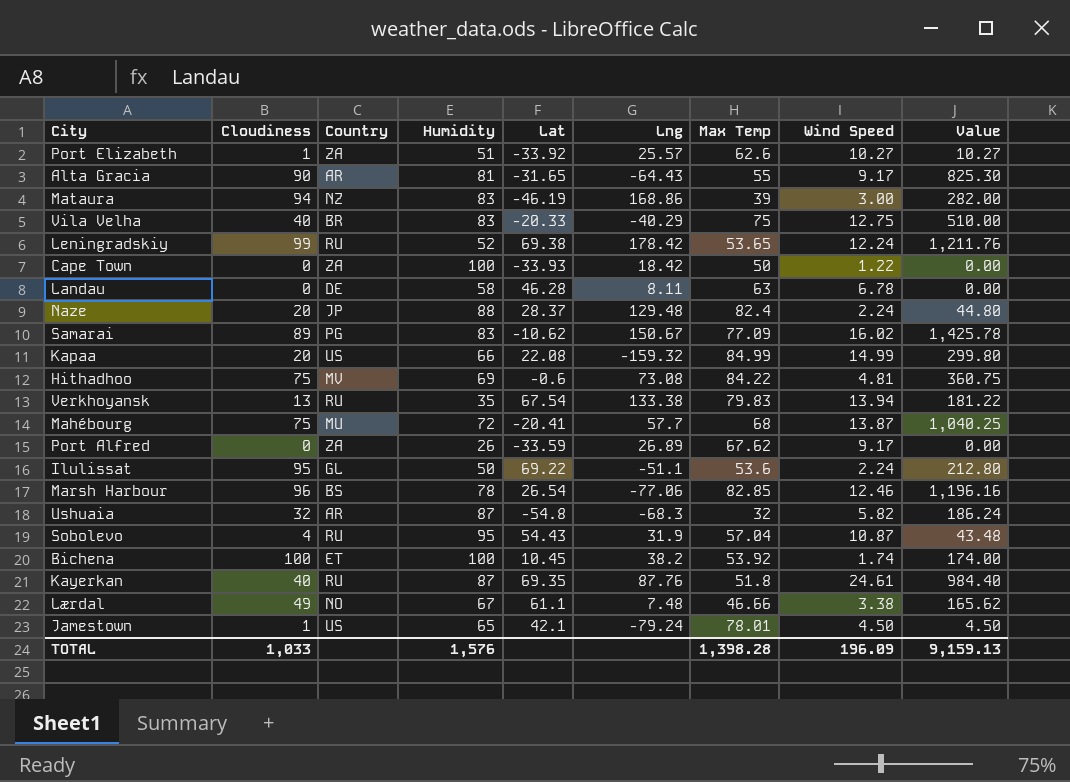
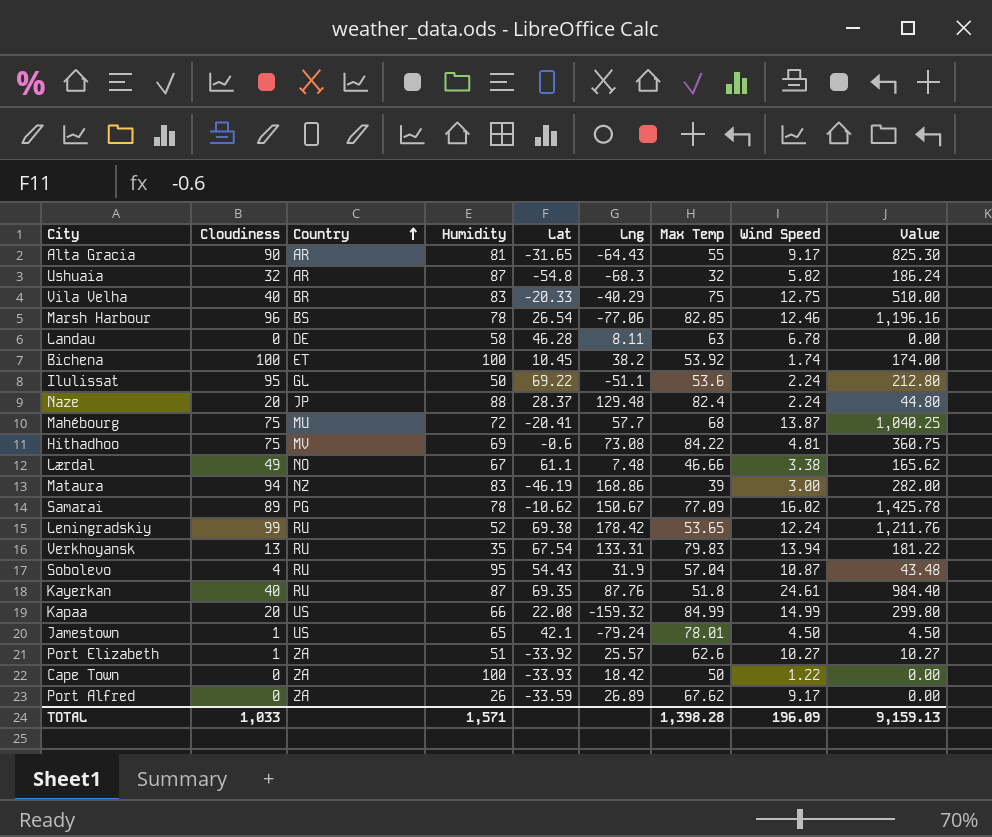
row order: none -> Country ascending
Samarai | Humidity: 83 -> 78
Verkhoyansk | Lng: 133.38 -> 133.31
TOTAL | Humidity: 1,576 -> 1,571

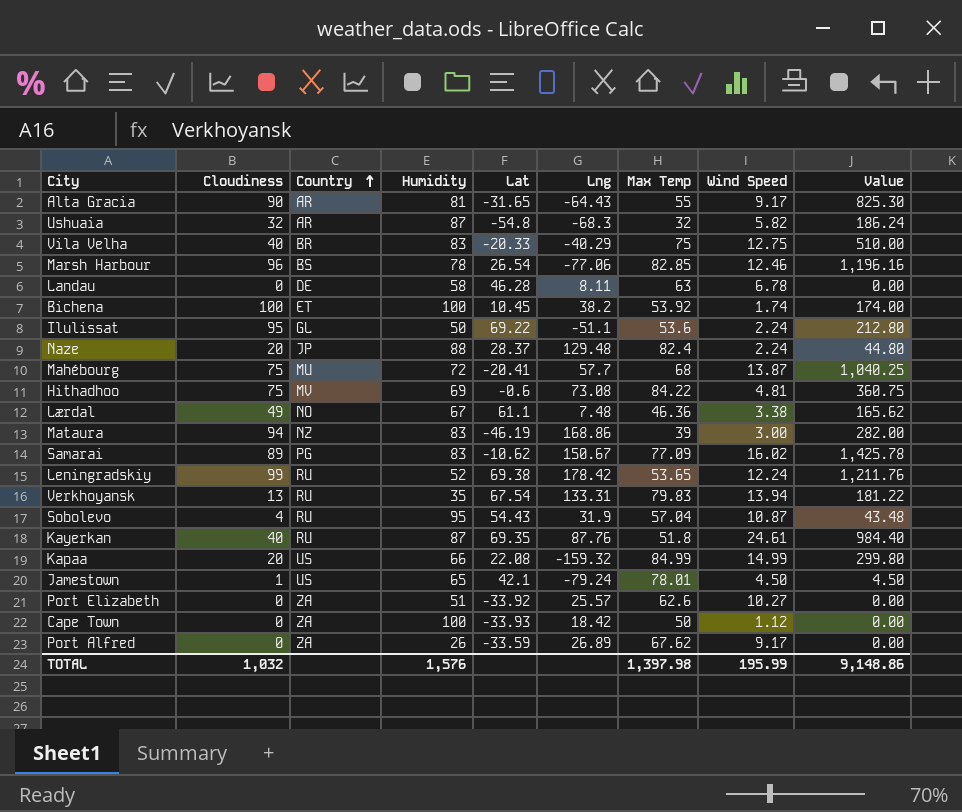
Lærdal | Max Temp: 46.66 -> 46.36
Samarai | Humidity: 78 -> 83
Port Elizabeth | Cloudiness: 1 -> 0
Port Elizabeth | Value: 10.27 -> 0.00
Cape Town | Wind Speed: 1.22 -> 1.12
TOTAL | Cloudiness: 1,033 -> 1,032
TOTAL | Humidity: 1,571 -> 1,576
TOTAL | Max Temp: 1,398.28 -> 1,397.98
TOTAL | Wind Speed: 196.09 -> 195.99
TOTAL | Value: 9,159.13 -> 9,148.86

